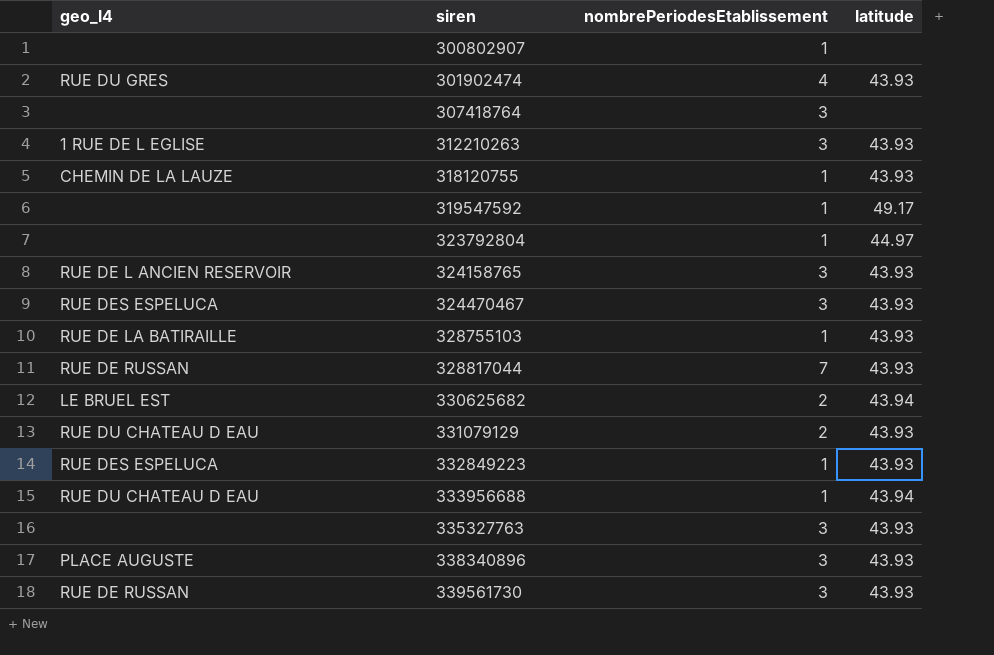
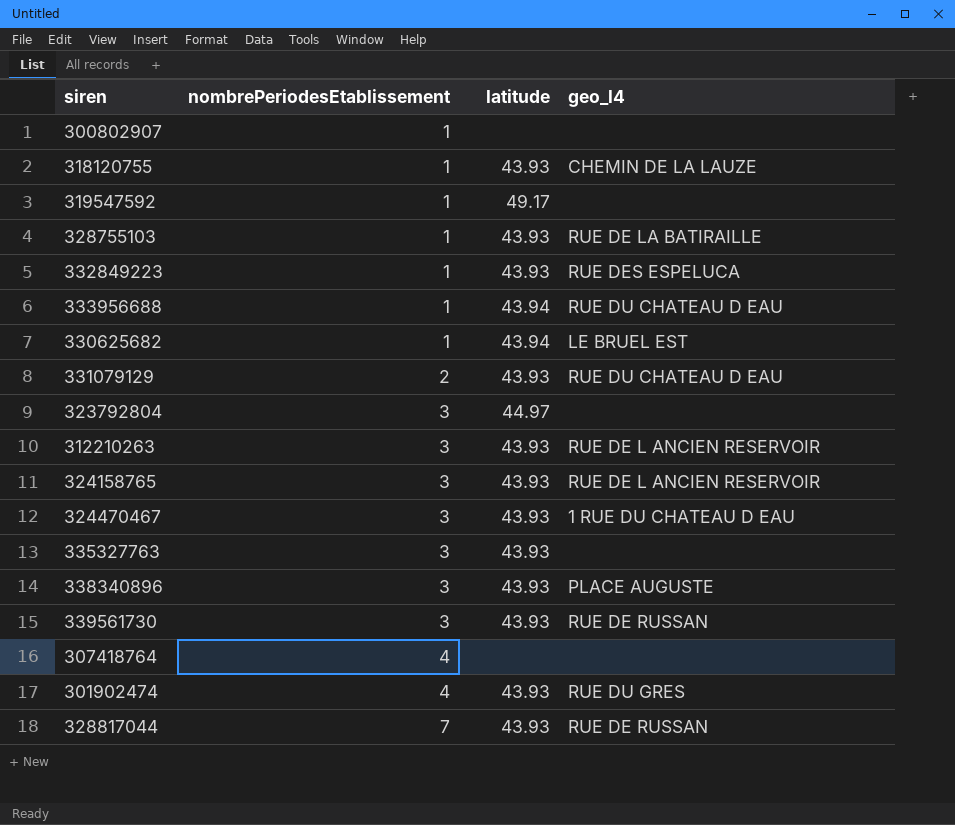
row order: siren ascending -> nombrePeriodesEtablissement ascending
column geo_l4 | position: 1 -> 4
330625682 | nombrePeriodesEtablissement: 2 -> 1
323792804 | nombrePeriodesEtablissement: 1 -> 3
312210263 | geo_l4: 1 RUE DE L EGLISE -> RUE DE L ANCIEN RESERVOIR
324470467 | geo_l4: RUE DES ESPELUCA -> 1 RUE DU CHATEAU D EAU
307418764 | nombrePeriodesEtablissement: 3 -> 4

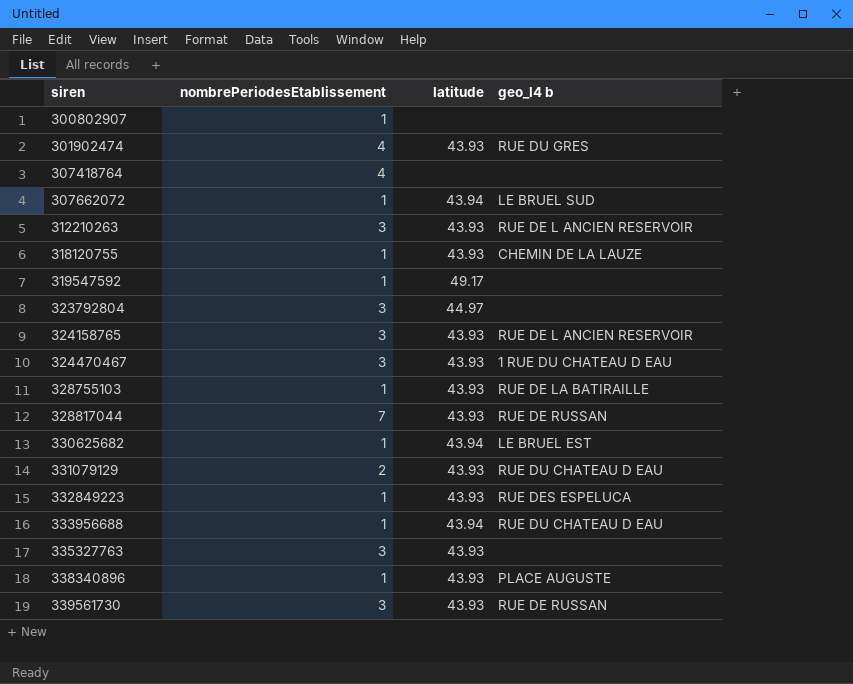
row order: nombrePeriodesEtablissement ascending -> siren ascending
column name: geo_l4 -> geo_l4 b
row 307662072: none -> 1 | 43.94 | LE BRUEL SUD
338340896 | nombrePeriodesEtablissement: 3 -> 1

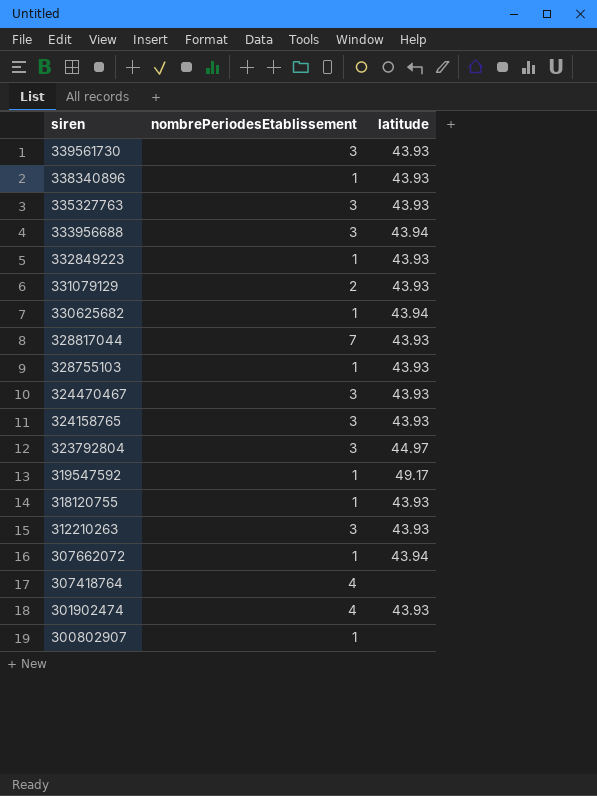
row order: siren ascending -> siren descending
column geo_l4 b | position: 4 -> none
333956688 | nombrePeriodesEtablissement: 1 -> 3

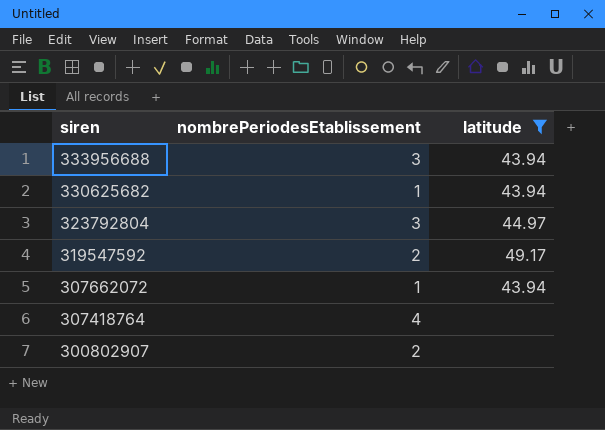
filter: none -> latitude != 43.93
319547592 | nombrePeriodesEtablissement: 1 -> 2
300802907 | nombrePeriodesEtablissement: 1 -> 2

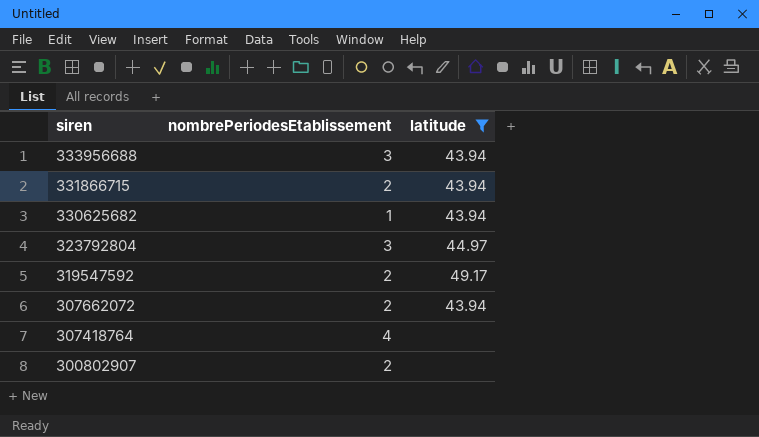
row 331866715: none -> 2 | 43.94
307662072 | nombrePeriodesEtablissement: 1 -> 2

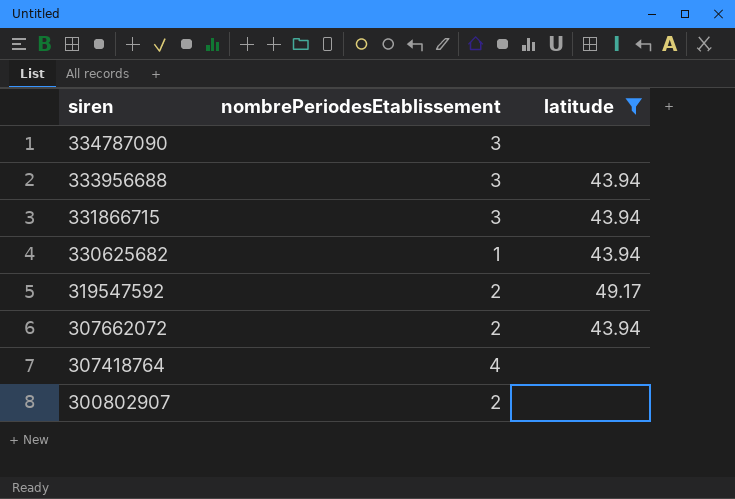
row 323792804: 3 | 44.97 -> none
row 334787090: none -> 3 | none
331866715 | nombrePeriodesEtablissement: 2 -> 3

